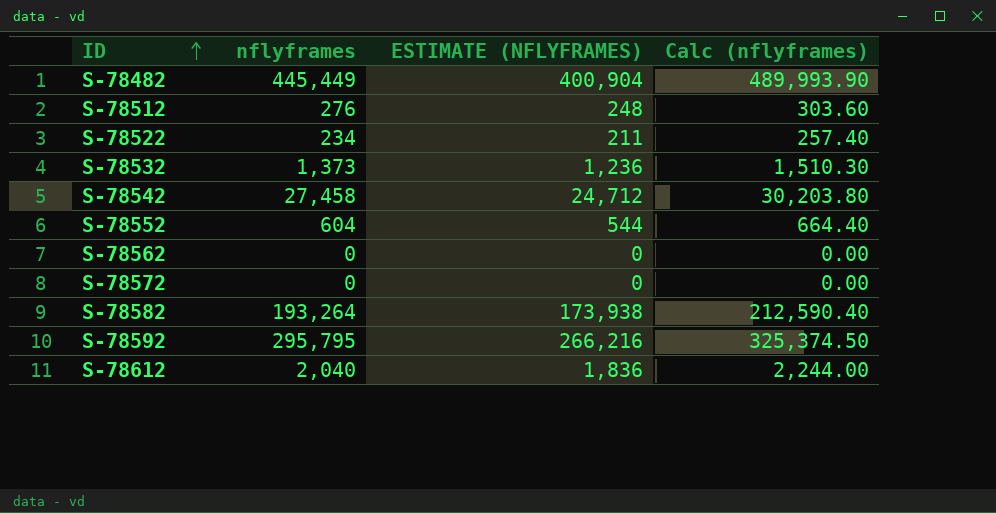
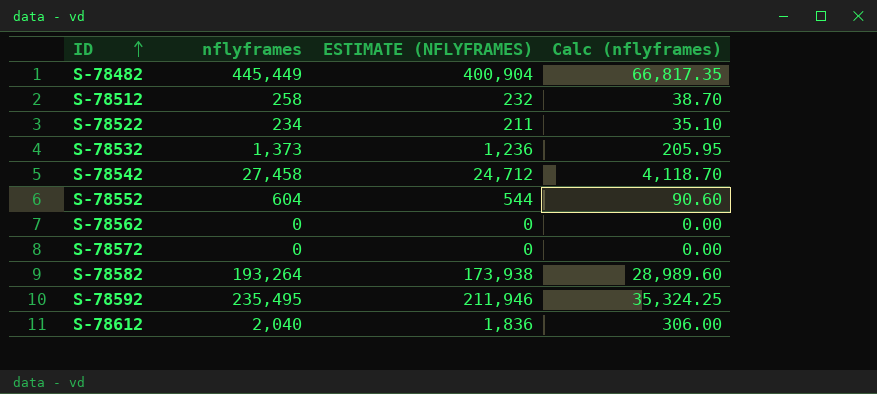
column Calc (nflyframes) | formula: [nflyframes] * 1.1 -> [nflyframes] * 0.15
S-78512 | nflyframes: 276 -> 258
S-78512 | ESTIMATE (NFLYFRAMES): 248 -> 232
S-78592 | nflyframes: 295,795 -> 235,495
S-78592 | ESTIMATE (NFLYFRAMES): 266,216 -> 211,946

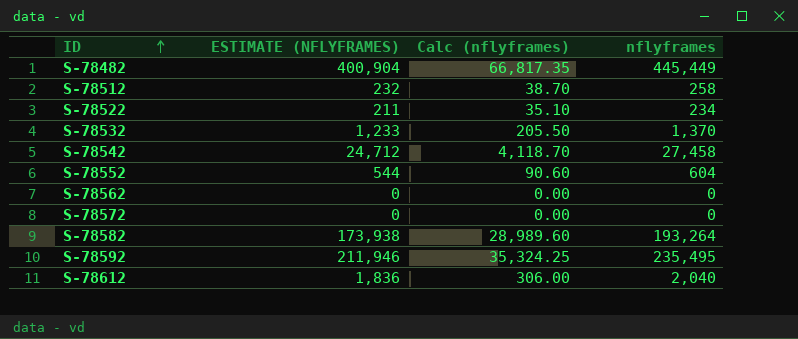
column nflyframes | position: 2 -> 4
S-78532 | ESTIMATE (NFLYFRAMES): 1,236 -> 1,233
S-78532 | Calc (nflyframes): 205.95 -> 205.50
S-78532 | nflyframes: 1,373 -> 1,370

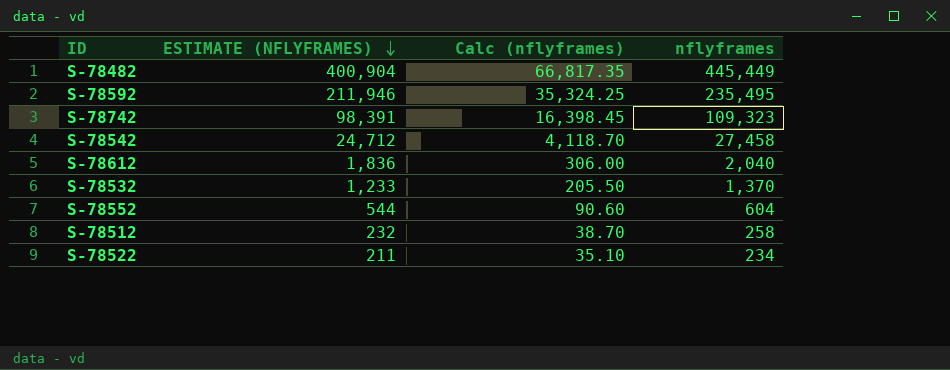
row order: ID ascending -> ESTIMATE (NFLYFRAMES) descending
row S-78562: 0 | 0.00 | 0 -> none
row S-78572: 0 | 0.00 | 0 -> none
row S-78582: 173,938 | 28,989.60 | 193,264 -> none
row S-78742: none -> 98,391 | 16,398.45 | 109,323

